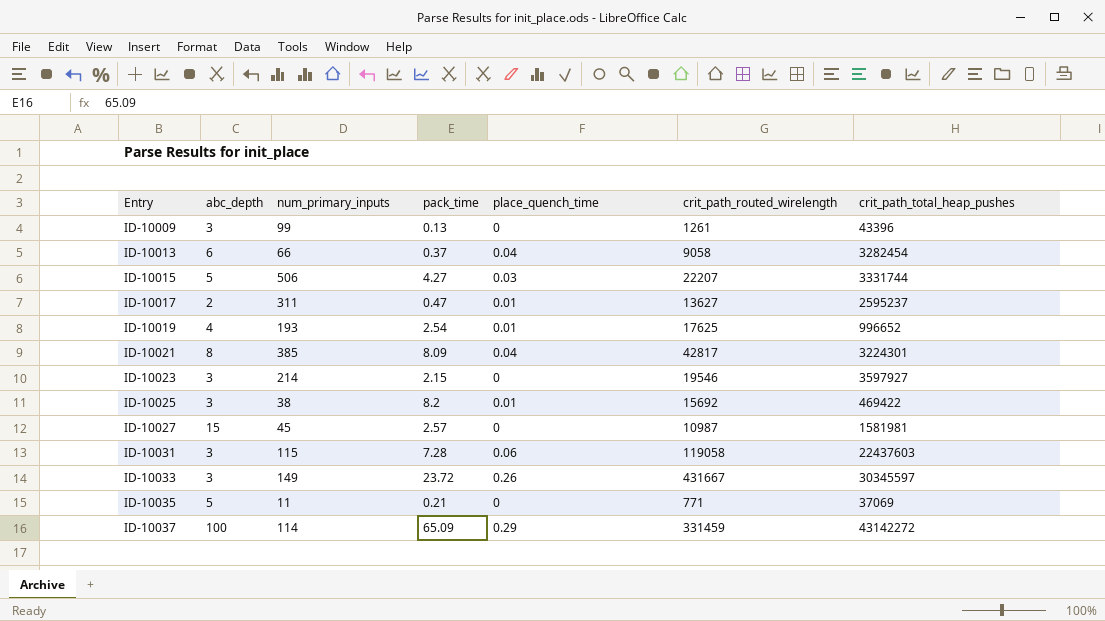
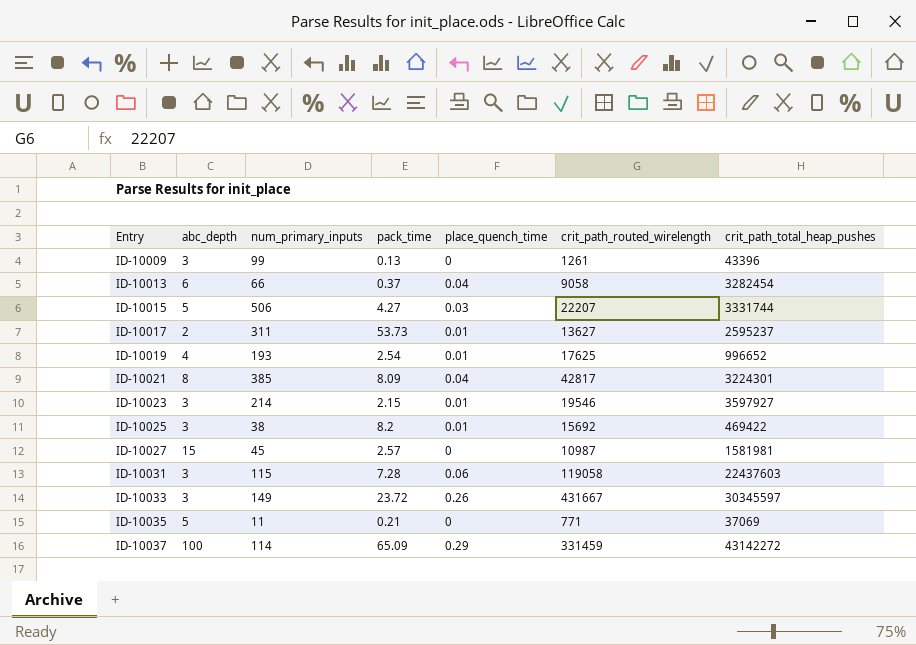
ID-10017 | pack_time: 0.47 -> 53.73
ID-10023 | place_quench_time: 0 -> 0.01

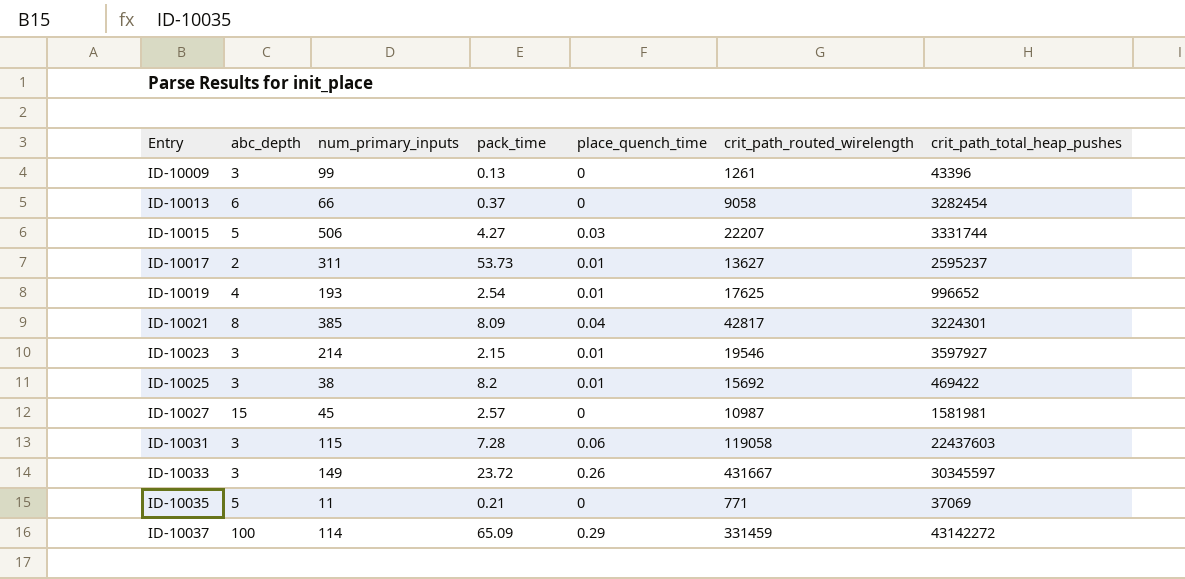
ID-10013 | place_quench_time: 0.04 -> 0

